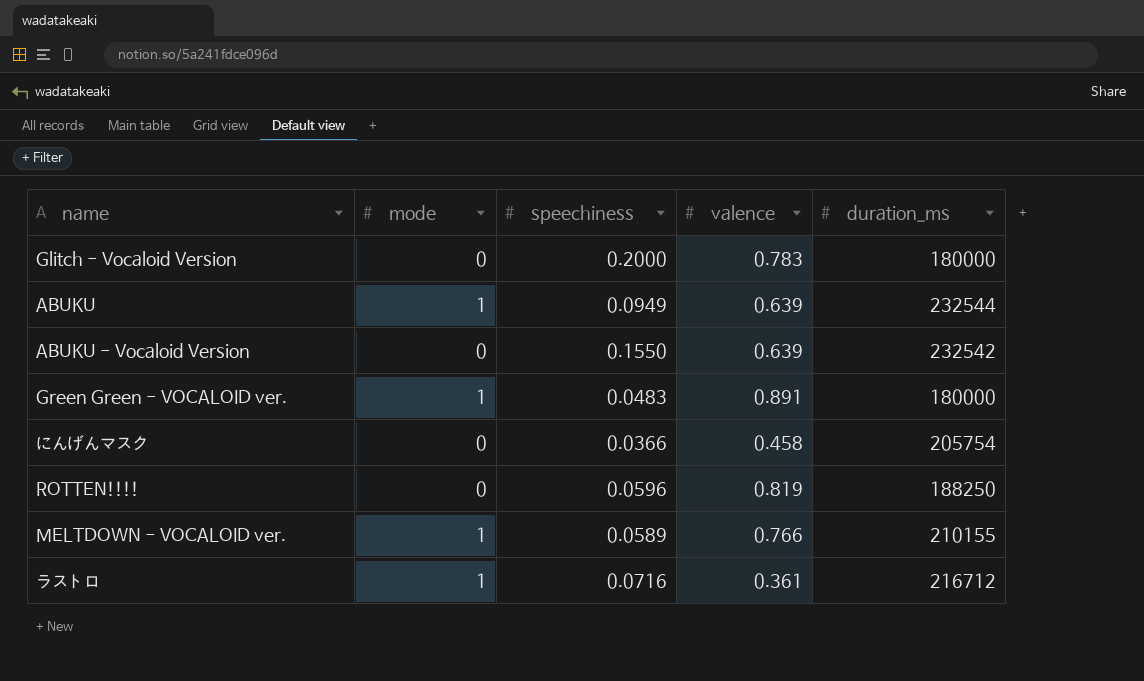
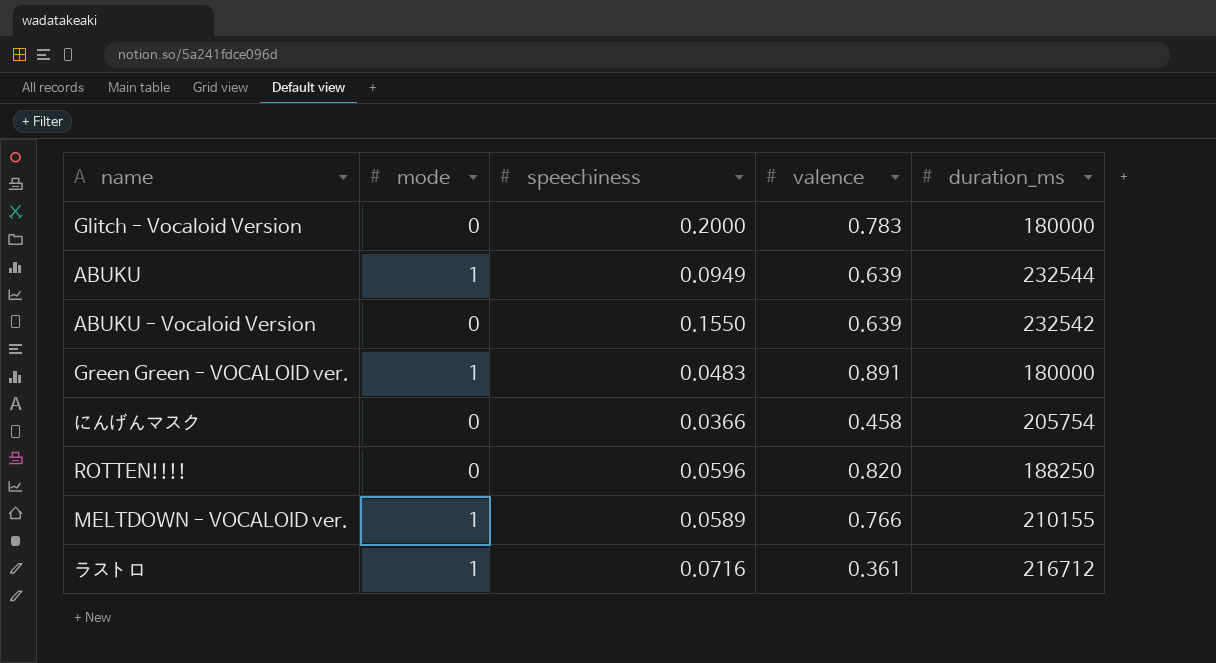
ROTTEN!!!! | valence: 0.819 -> 0.820

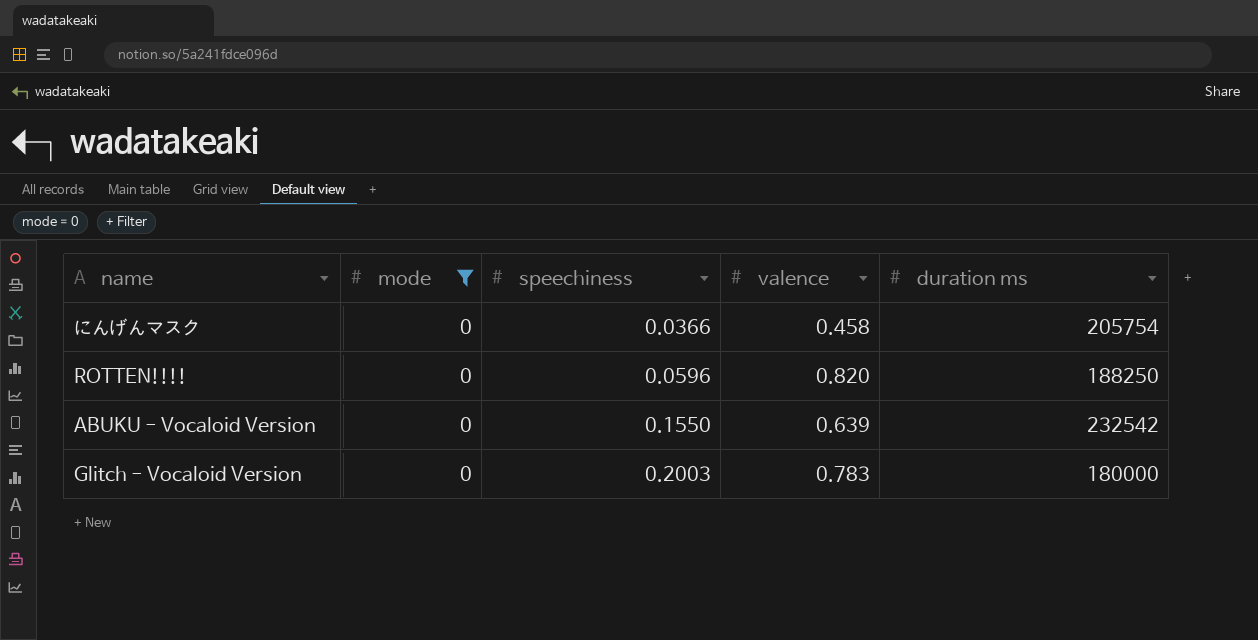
filter: none -> mode = 0
row order: none -> speechiness ascending
column name: duration_ms -> duration ms
Glitch - Vocaloid Version | speechiness: 0.2000 -> 0.2003

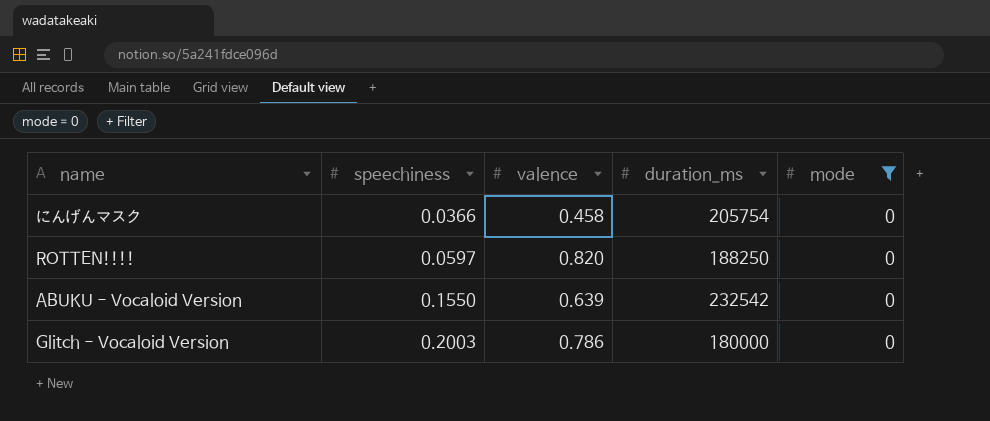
column name: duration ms -> duration_ms
column mode | position: 2 -> 5
ROTTEN!!!! | speechiness: 0.0596 -> 0.0597
Glitch - Vocaloid Version | valence: 0.783 -> 0.786

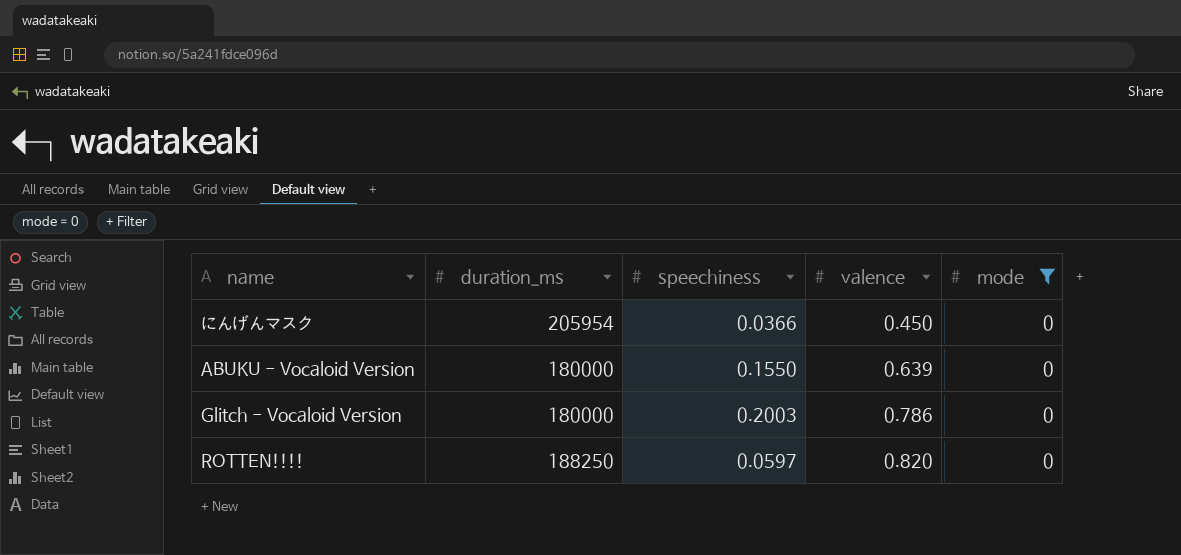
row order: speechiness ascending -> valence ascending
column duration_ms | position: 4 -> 2
にんげんマスク | duration_ms: 205754 -> 205954
にんげんマスク | valence: 0.458 -> 0.450
ABUKU - Vocaloid Version | duration_ms: 232542 -> 180000

